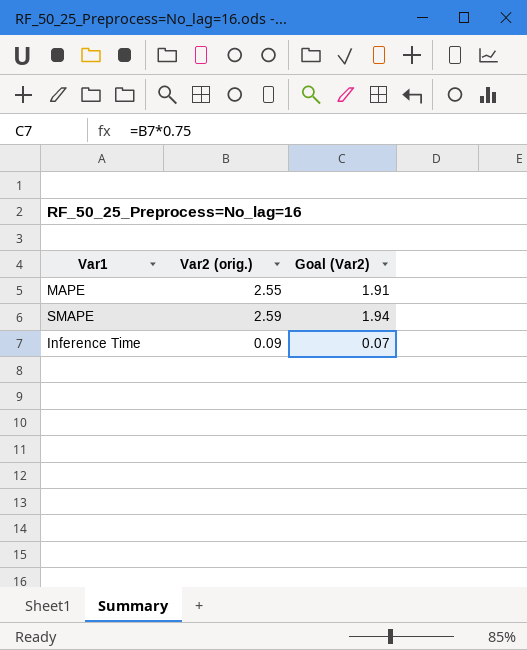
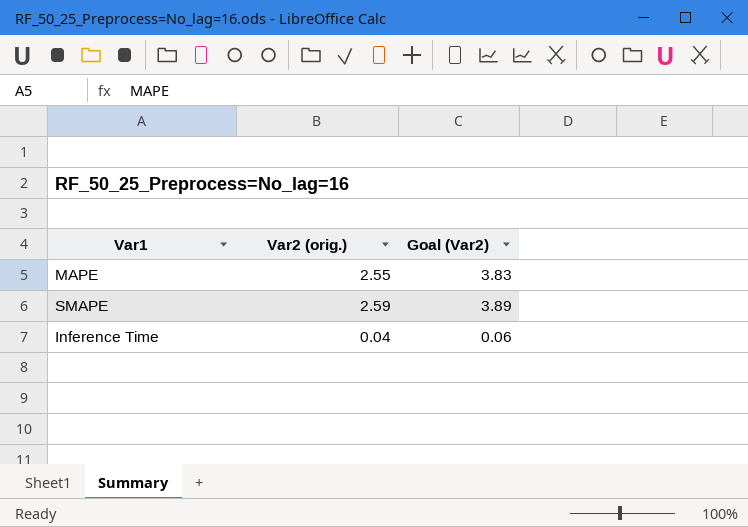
column Goal (Var2) | formula: [Var2 (orig.)] * 0.75 -> [Var2 (orig.)] * 1.5
Inference Time | Var2 (orig.): 0.09 -> 0.04

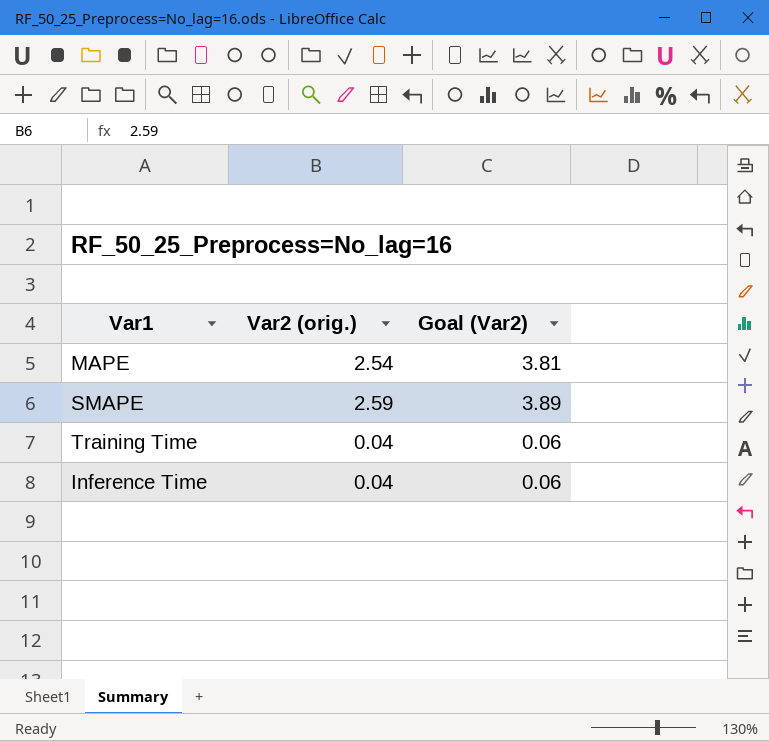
MAPE | Var2 (orig.): 2.55 -> 2.54
MAPE | Goal (Var2): 3.83 -> 3.81
row Training Time: none -> 0.04 | 0.06

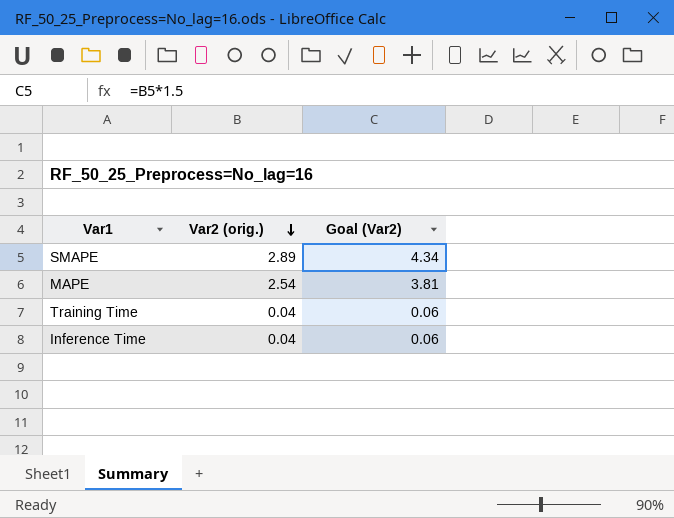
row order: none -> Var2 (orig.) descending
SMAPE | Var2 (orig.): 2.59 -> 2.89
SMAPE | Goal (Var2): 3.89 -> 4.34

